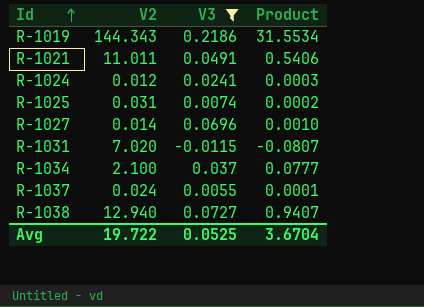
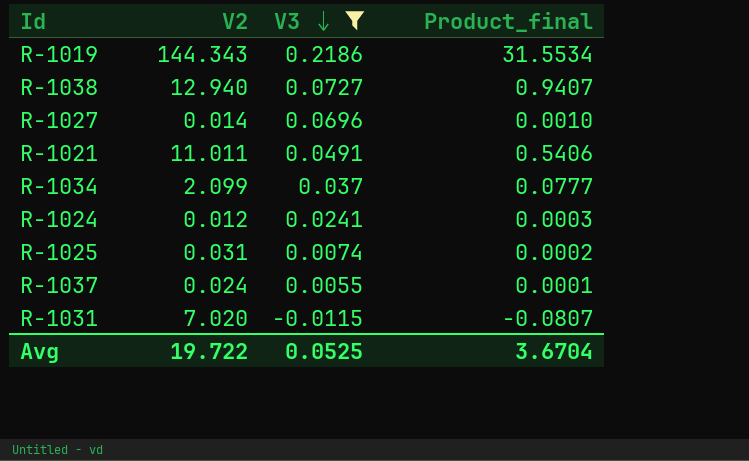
row order: Id ascending -> V3 descending
column name: Product -> Product_final
R-1034 | V2: 2.100 -> 2.099

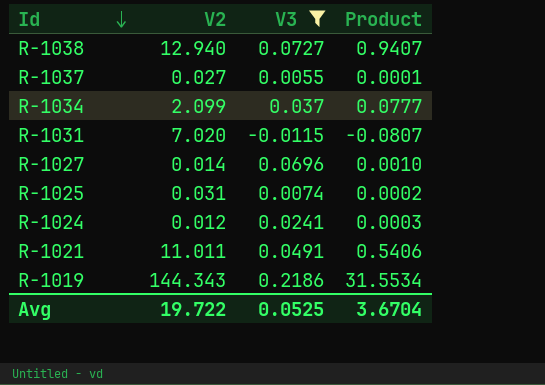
row order: V3 descending -> Id descending
column name: Product_final -> Product
R-1037 | V2: 0.024 -> 0.027

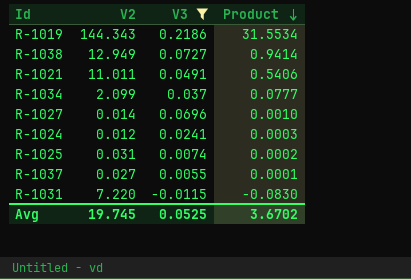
row order: Id descending -> Product descending
R-1038 | V2: 12.940 -> 12.949
R-1038 | Product: 0.9407 -> 0.9414
R-1031 | V2: 7.020 -> 7.220
R-1031 | Product: -0.0807 -> -0.0830
Avg | V2: 19.722 -> 19.745
Avg | Product: 3.6704 -> 3.6702

